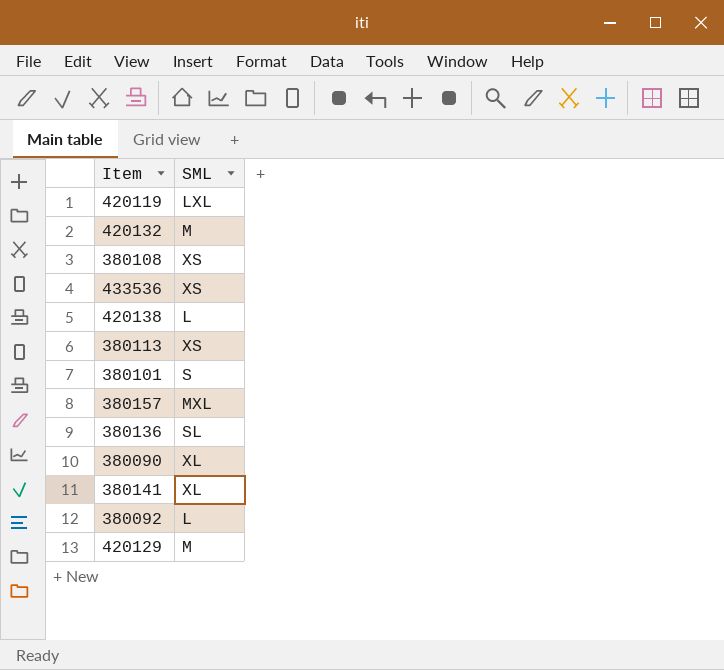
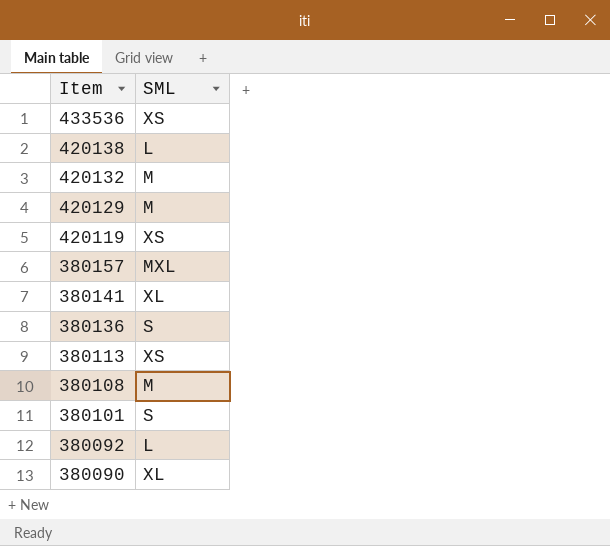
row order: none -> Item descending
420119 | SML: LXL -> XS
380136 | SML: SL -> S
380108 | SML: XS -> M

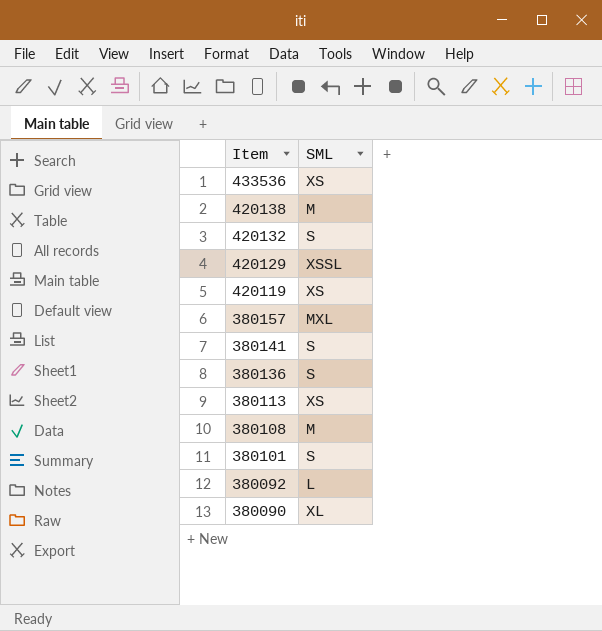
420138 | SML: L -> M
420132 | SML: M -> S
420129 | SML: M -> XSSL
380141 | SML: XL -> S

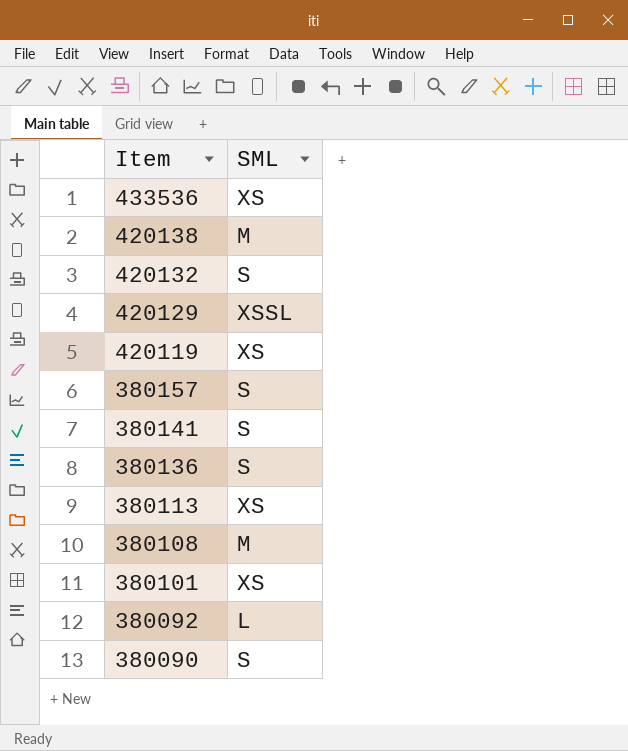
380157 | SML: MXL -> S
380101 | SML: S -> XS
380090 | SML: XL -> S

